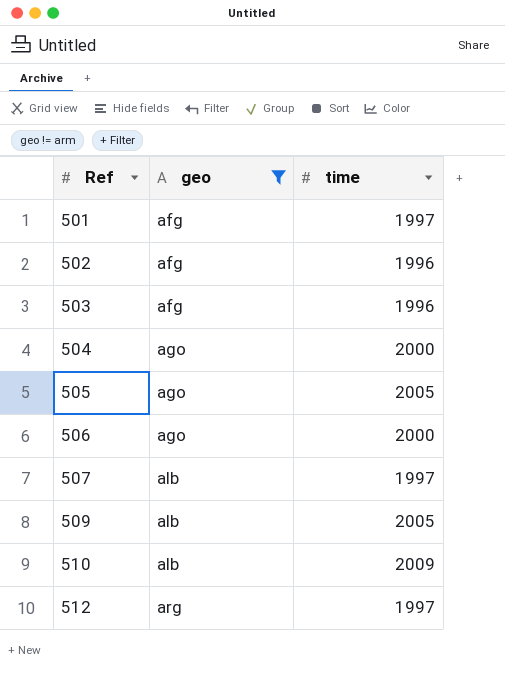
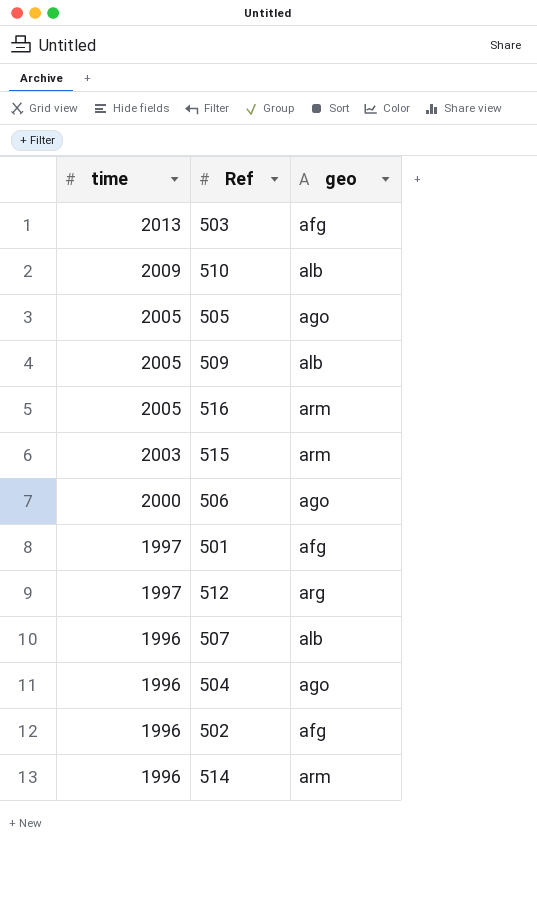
filter: geo != arm -> none
row order: Ref ascending -> time descending
column time | position: 3 -> 1
503 | time: 1996 -> 2013
507 | time: 1997 -> 1996
504 | time: 2000 -> 1996

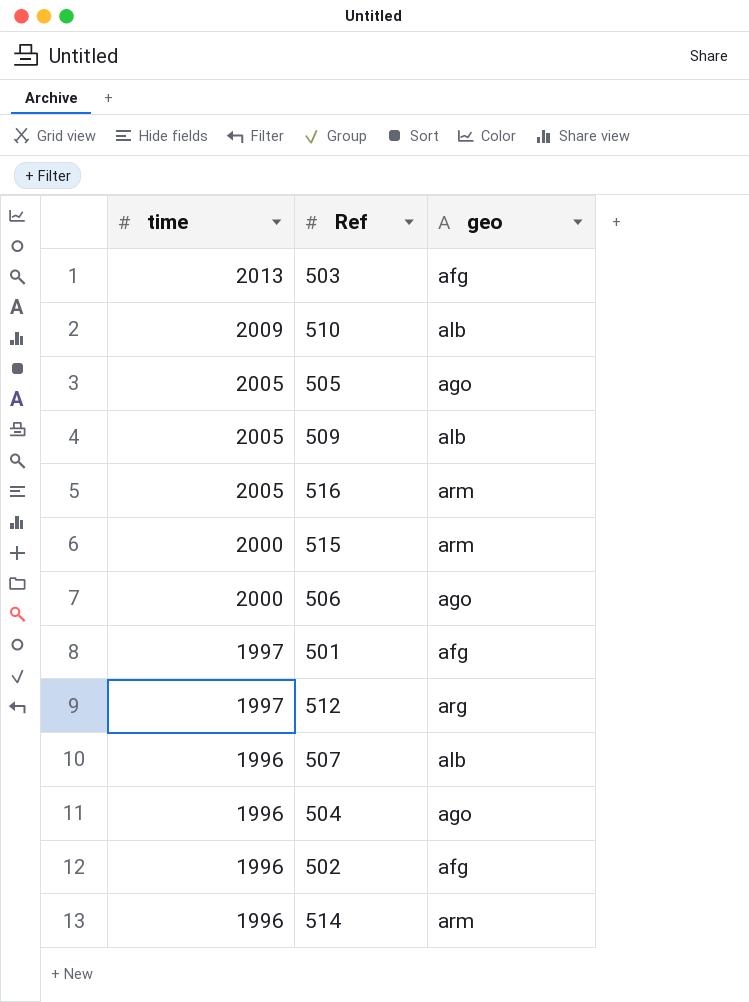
515 | time: 2003 -> 2000

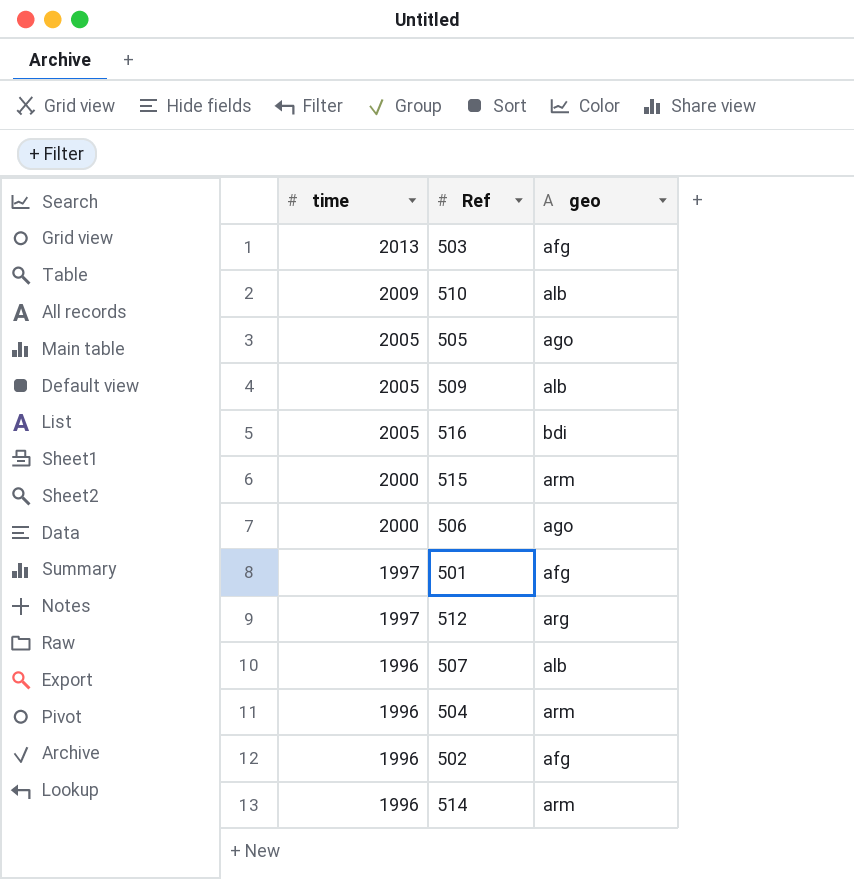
516 | geo: arm -> bdi
504 | geo: ago -> arm

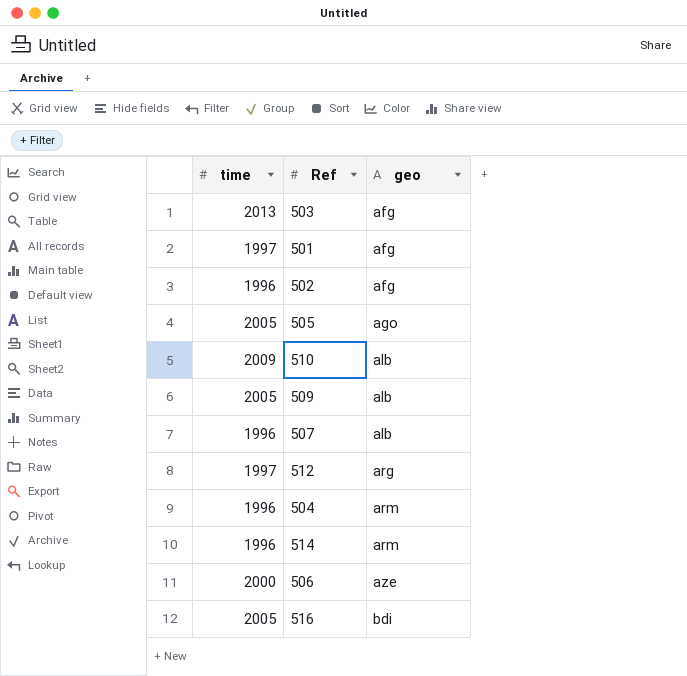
row order: time descending -> geo ascending
row 515: 2000 | arm -> none
506 | geo: ago -> aze

